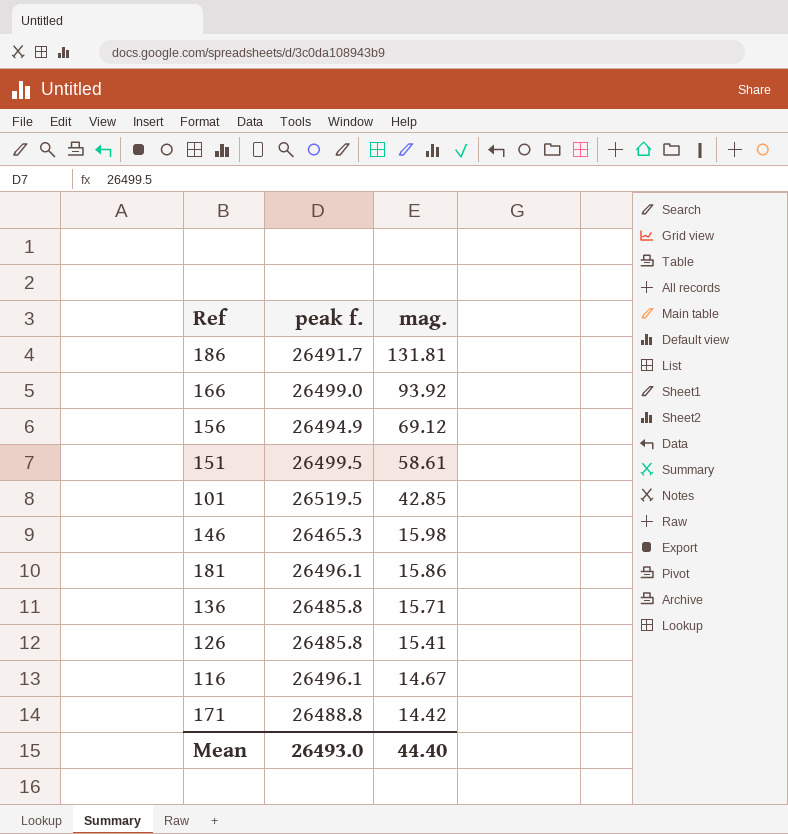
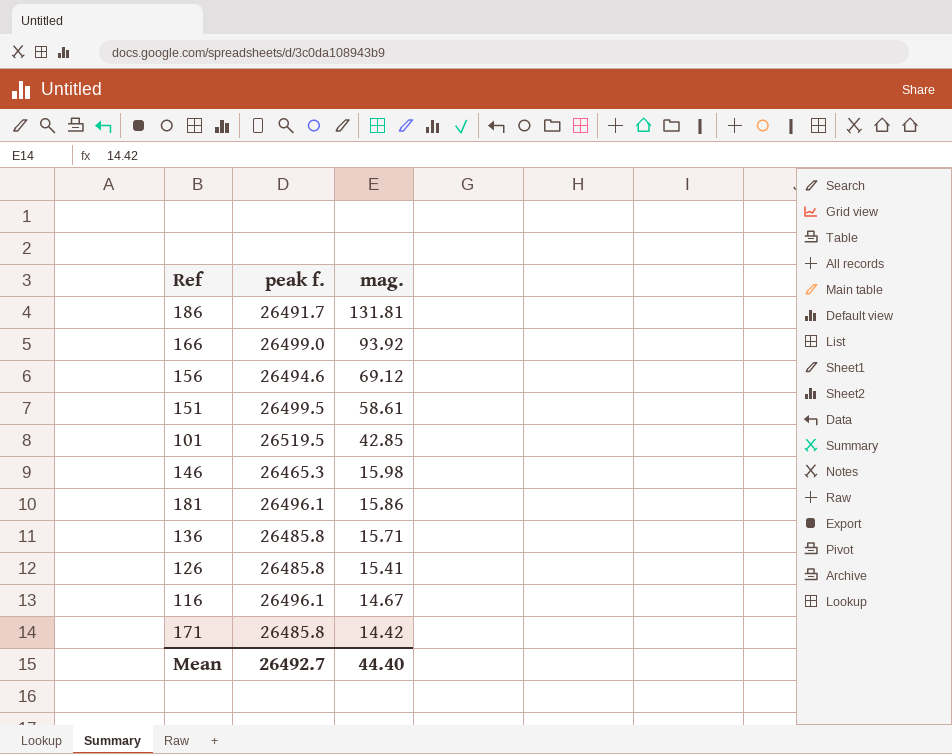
156 | peak f.: 26494.9 -> 26494.6
171 | peak f.: 26488.8 -> 26485.8
Mean | peak f.: 26493.0 -> 26492.7

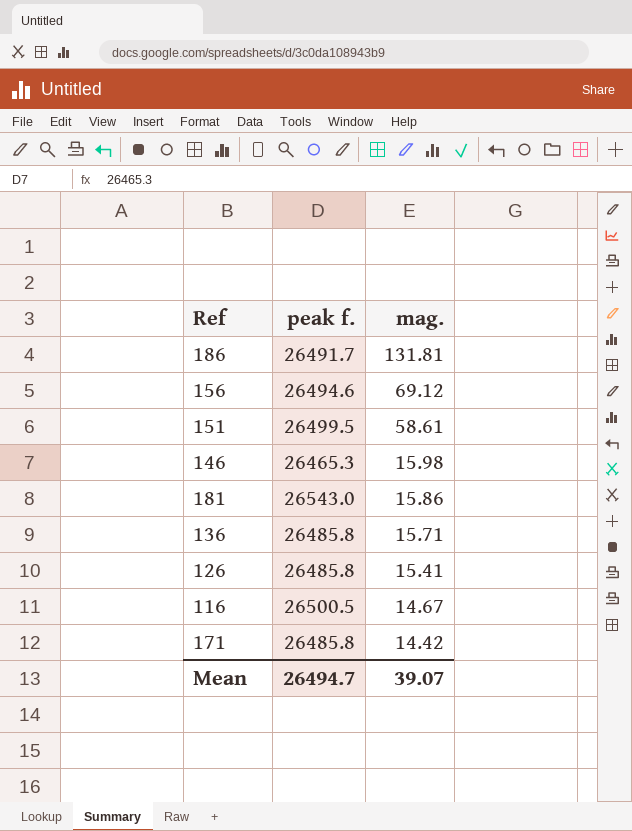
row 166: 26499.0 | 93.92 -> none
row 101: 26519.5 | 42.85 -> none
181 | peak f.: 26496.1 -> 26543.0
116 | peak f.: 26496.1 -> 26500.5
Mean | peak f.: 26492.7 -> 26494.7
Mean | mag.: 44.40 -> 39.07

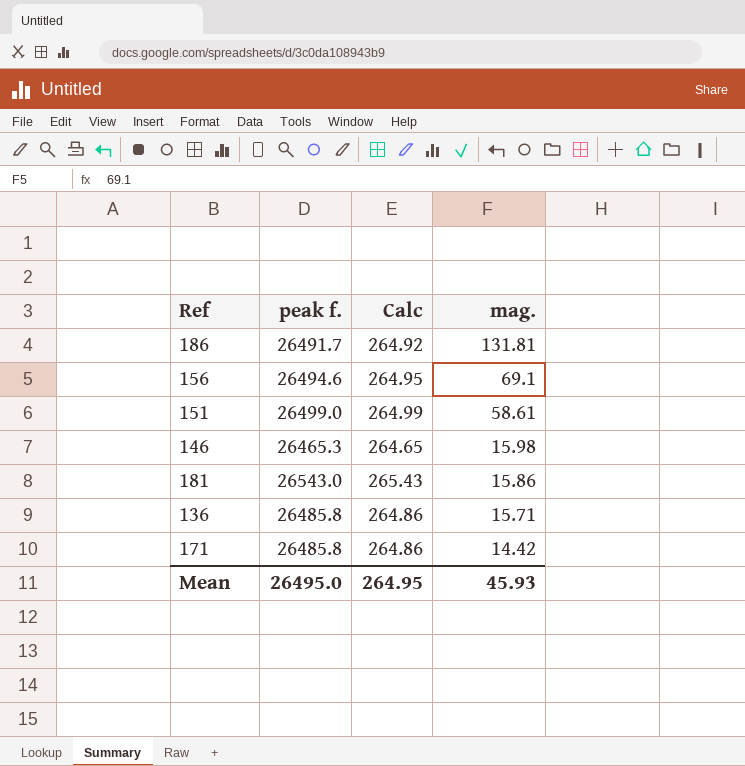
column Calc | formula: none -> [peak f.] * 0.01
row 126: 26485.8 | 15.41 -> none
row 116: 26500.5 | 14.67 -> none
156 | mag.: 69.12 -> 69.1
151 | peak f.: 26499.5 -> 26499.0
Mean | peak f.: 26494.7 -> 26495.0
Mean | mag.: 39.07 -> 45.93

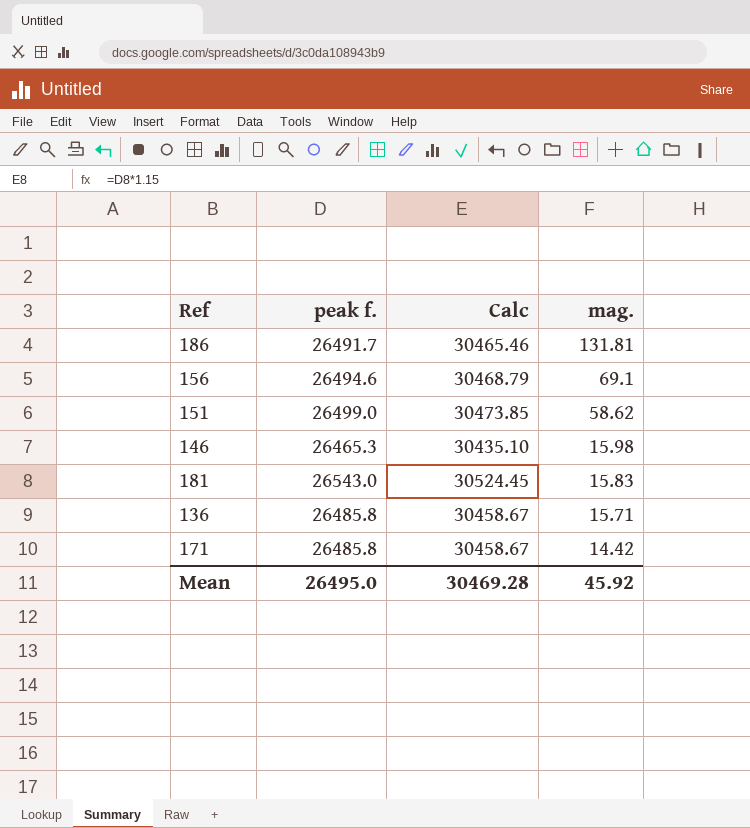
column Calc | formula: [peak f.] * 0.01 -> [peak f.] * 1.15
151 | mag.: 58.61 -> 58.62
181 | mag.: 15.86 -> 15.83
Mean | Calc: 264.95 -> 30469.28
Mean | mag.: 45.93 -> 45.92

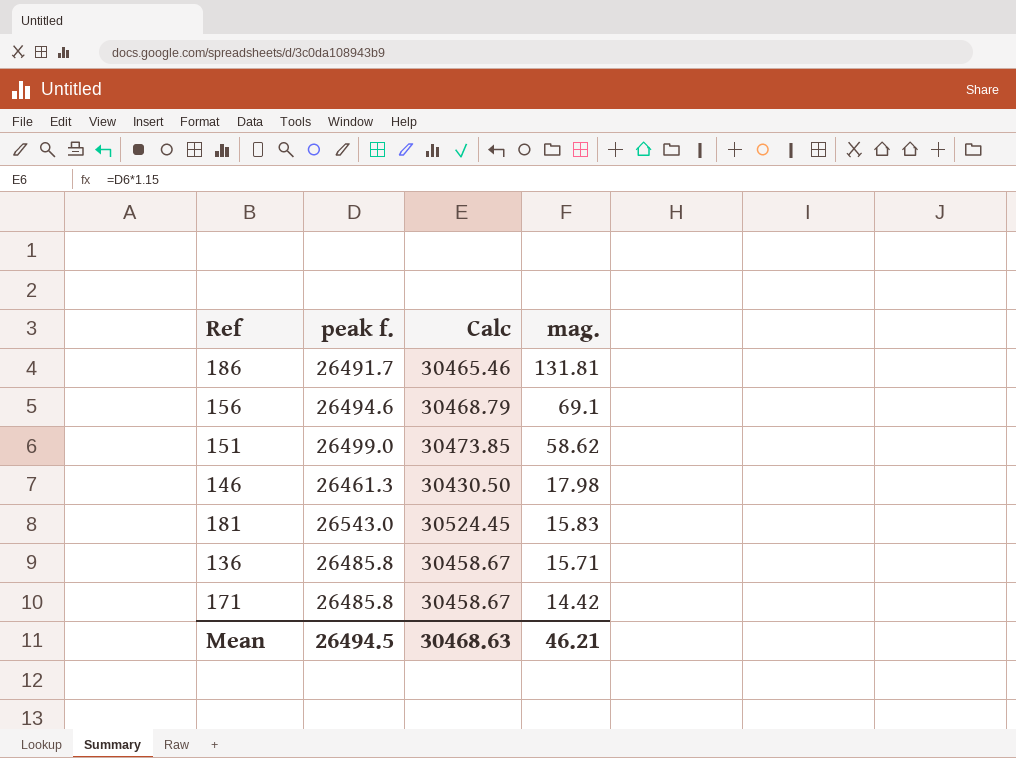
146 | peak f.: 26465.3 -> 26461.3
146 | Calc: 30435.10 -> 30430.50
146 | mag.: 15.98 -> 17.98
Mean | peak f.: 26495.0 -> 26494.5
Mean | Calc: 30469.28 -> 30468.63
Mean | mag.: 45.92 -> 46.21

